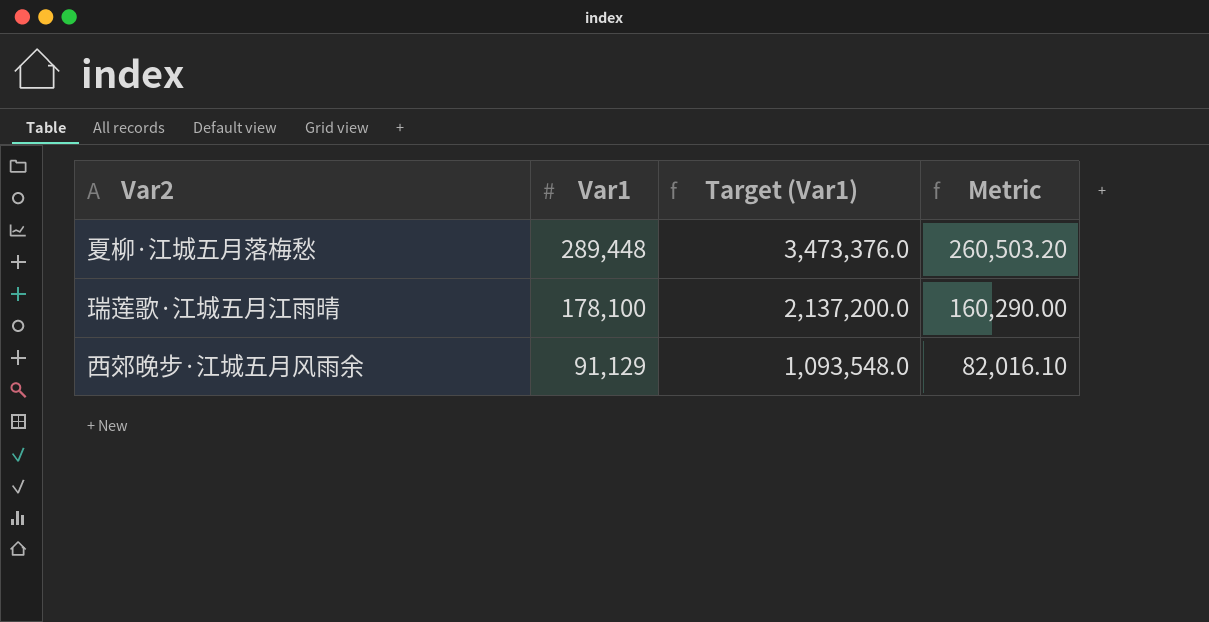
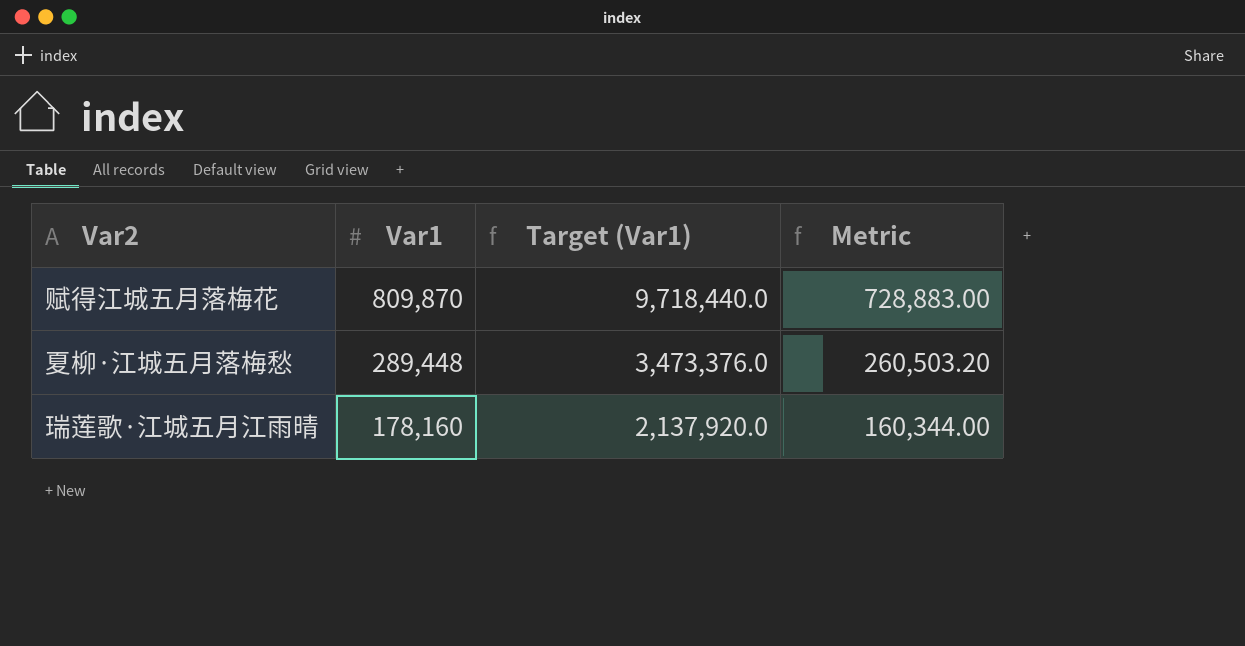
row 西郊晚步·江城五月风雨余: 91,129 | 1,093,548.0 | 82,016.10 -> none
row 赋得江城五月落梅花: none -> 809,870 | 9,718,440.0 | 728,883.00
瑞莲歌·江城五月江雨晴 | Var1: 178,100 -> 178,160
瑞莲歌·江城五月江雨晴 | Target (Var1): 2,137,200.0 -> 2,137,920.0
瑞莲歌·江城五月江雨晴 | Metric: 160,290.00 -> 160,344.00

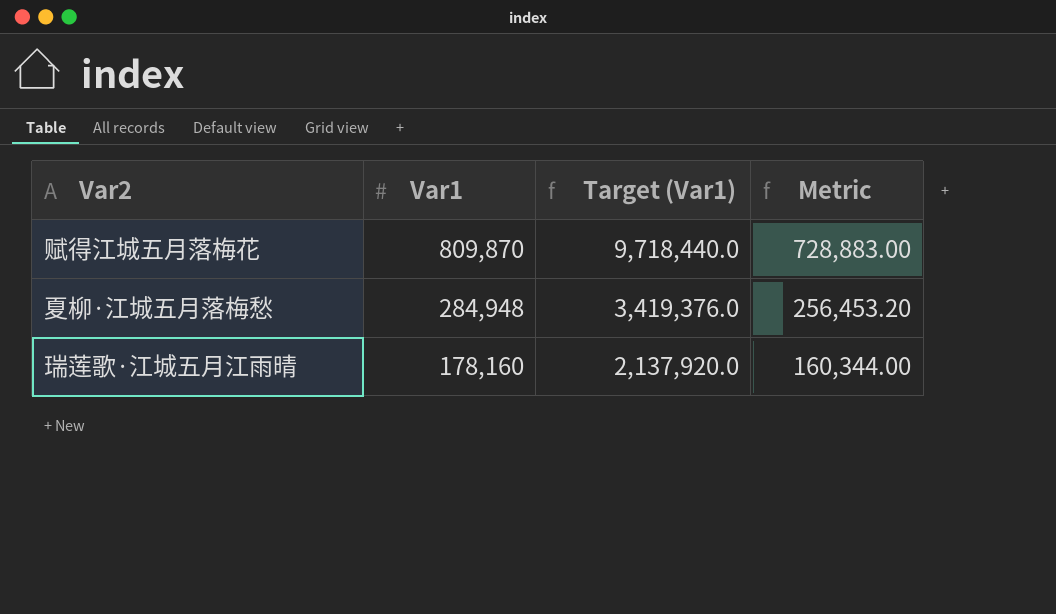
夏柳·江城五月落梅愁 | Var1: 289,448 -> 284,948
夏柳·江城五月落梅愁 | Target (Var1): 3,473,376.0 -> 3,419,376.0
夏柳·江城五月落梅愁 | Metric: 260,503.20 -> 256,453.20

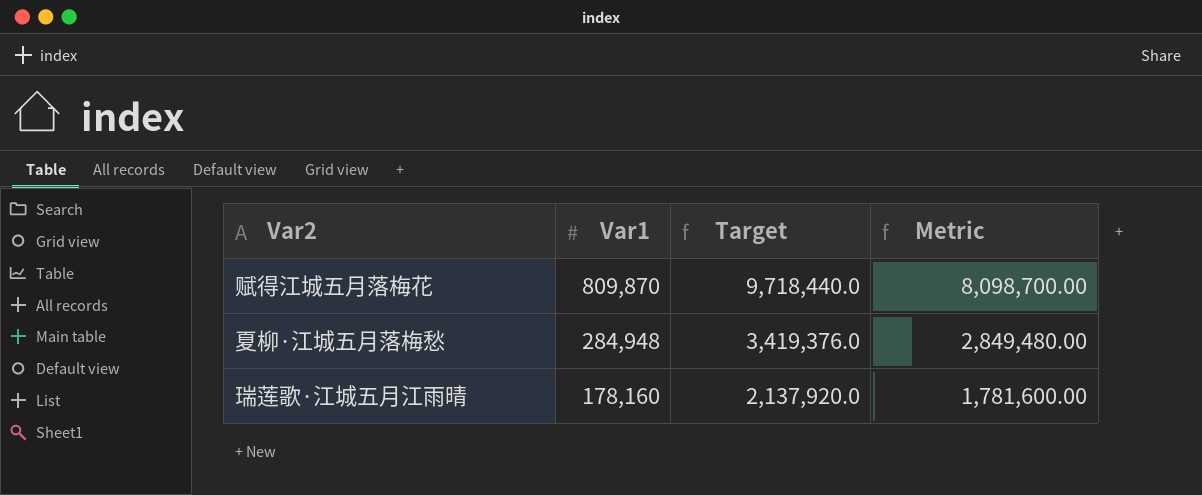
column name: Target (Var1) -> Target
column Metric | formula: [Var1] * 0.9 -> [Var1] * 10

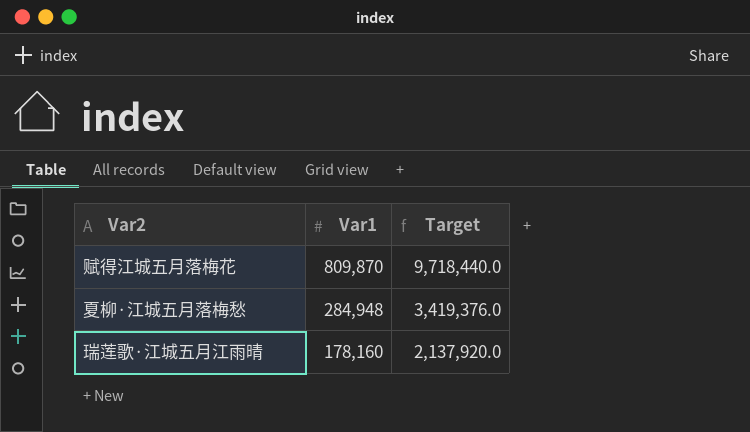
column Metric | formula: [Var1] * 10 -> none

